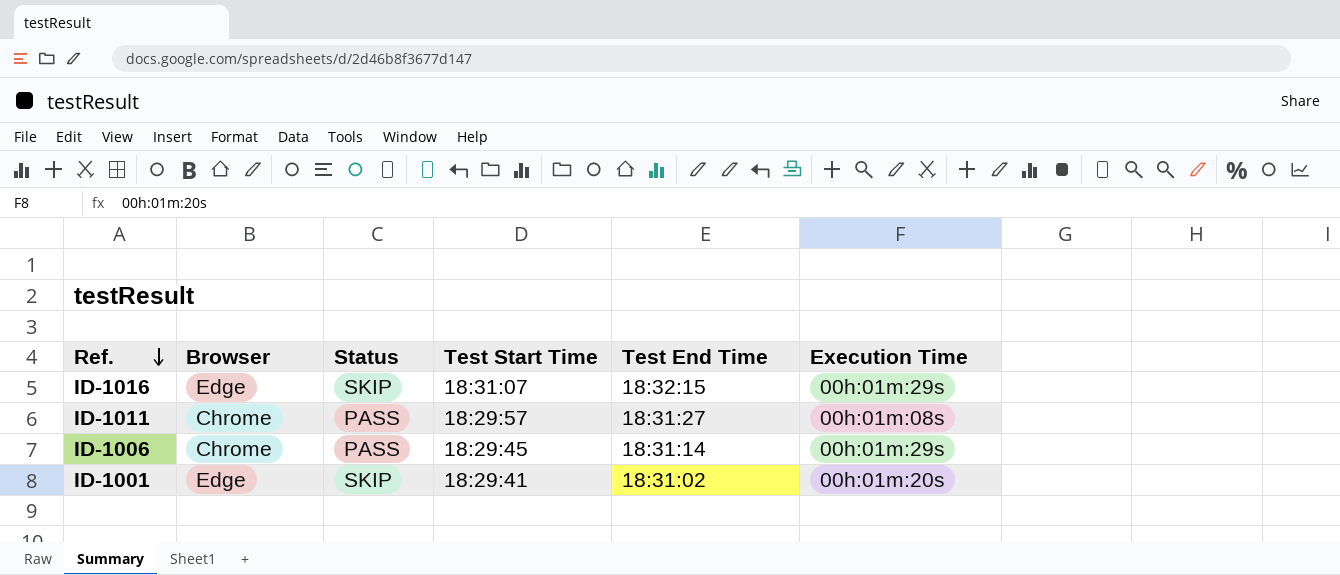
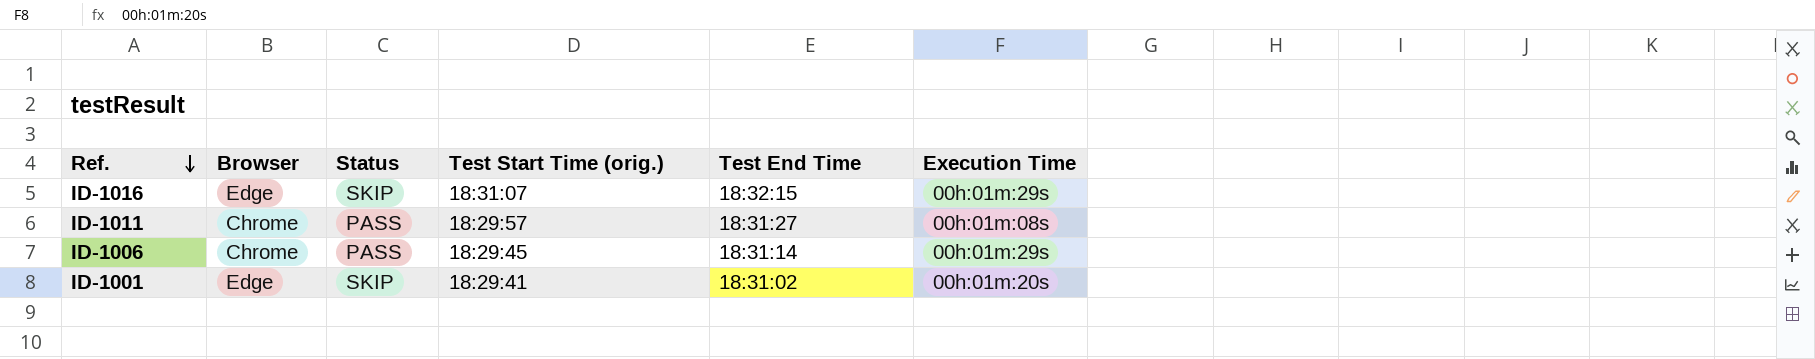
column name: Test Start Time -> Test Start Time (orig.)

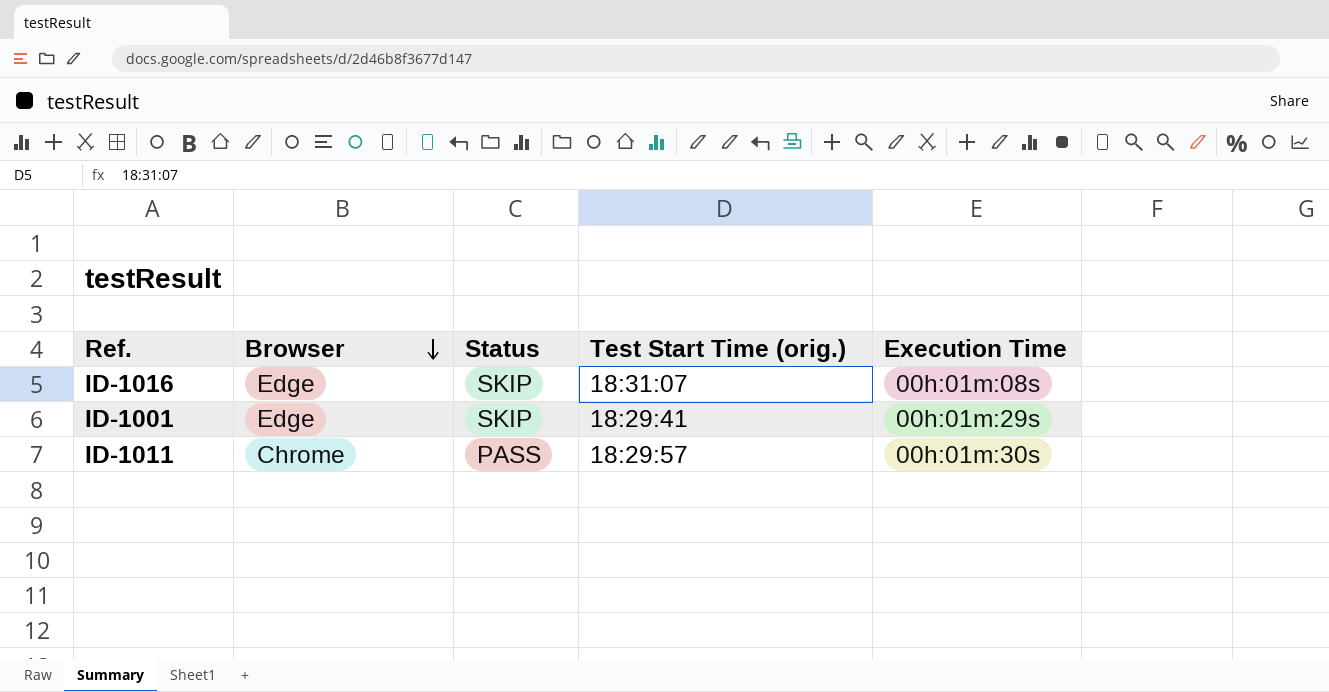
row order: Ref. descending -> Browser descending
column Test End Time | position: 5 -> none
row ID-1006: Chrome | PASS | 18:29:45 | 18:31:14 | 00h:01m:29s -> none
ID-1016 | Execution Time: 00h:01m:29s -> 00h:01m:08s
ID-1001 | Execution Time: 00h:01m:20s -> 00h:01m:29s
ID-1011 | Execution Time: 00h:01m:08s -> 00h:01m:30s

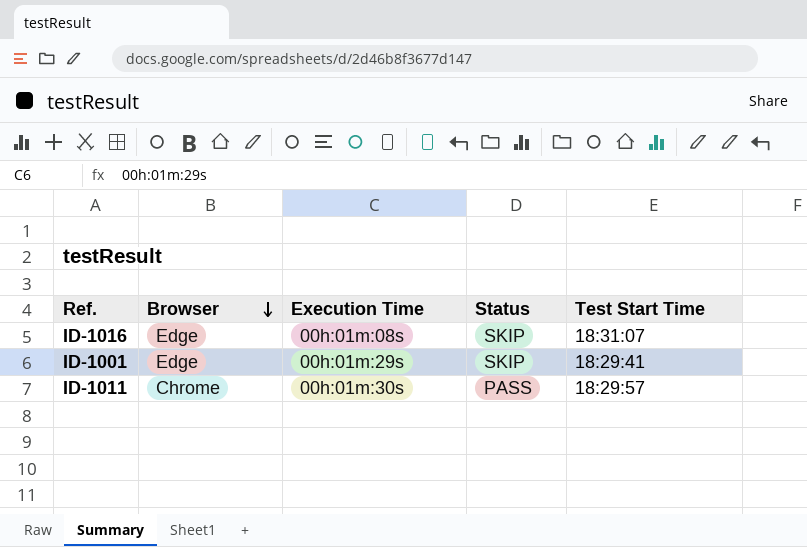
column Execution Time | position: 5 -> 3
column name: Test Start Time (orig.) -> Test Start Time

